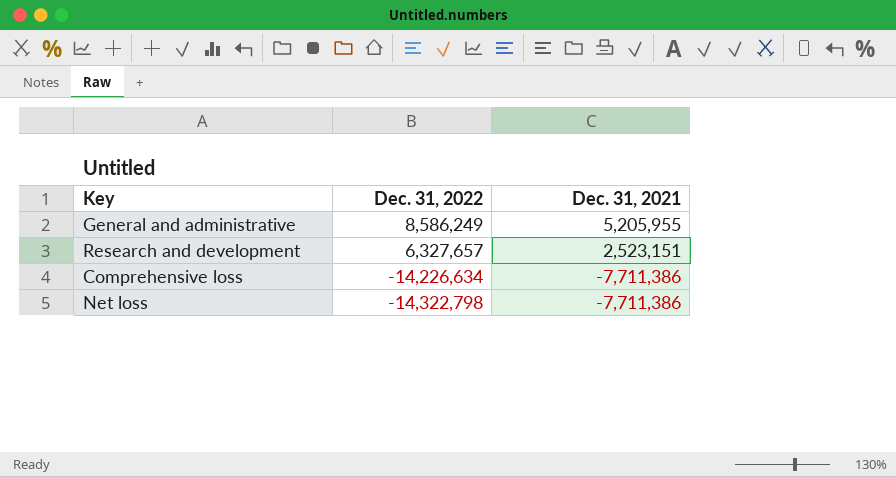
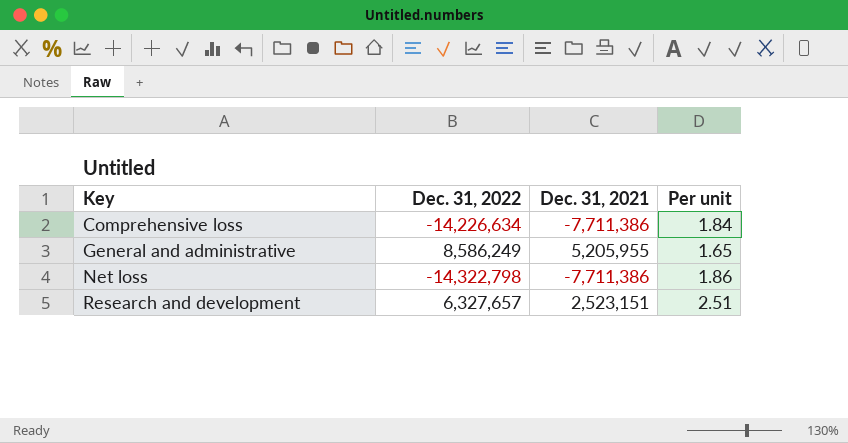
row order: Dec. 31, 2022 descending -> Key ascending
column Per unit | formula: none -> [Dec. 31, 2022] / [Dec. 31, 2021]

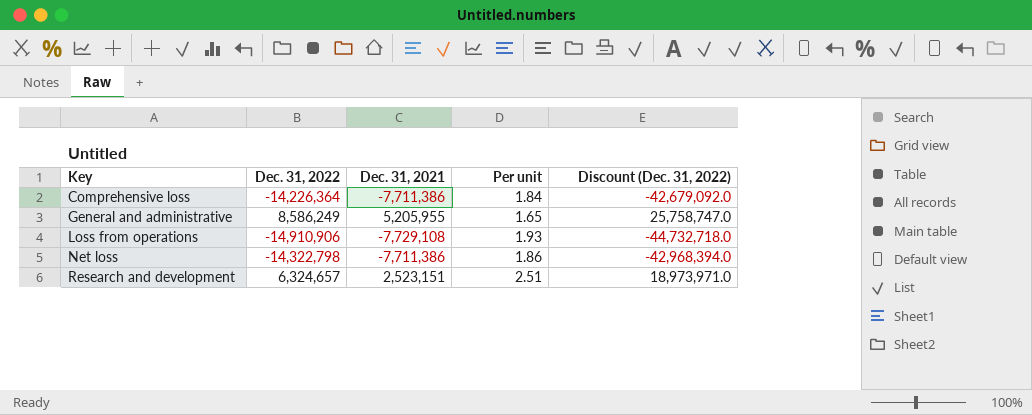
column Discount (Dec. 31, 2022) | formula: none -> [Dec. 31, 2022] * 3
Comprehensive loss | Dec. 31, 2022: -14,226,634 -> -14,226,364
row Loss from operations: none -> -14,910,906 | -7,729,108 | 1.93 | -44,732,718.0
Research and development | Dec. 31, 2022: 6,327,657 -> 6,324,657

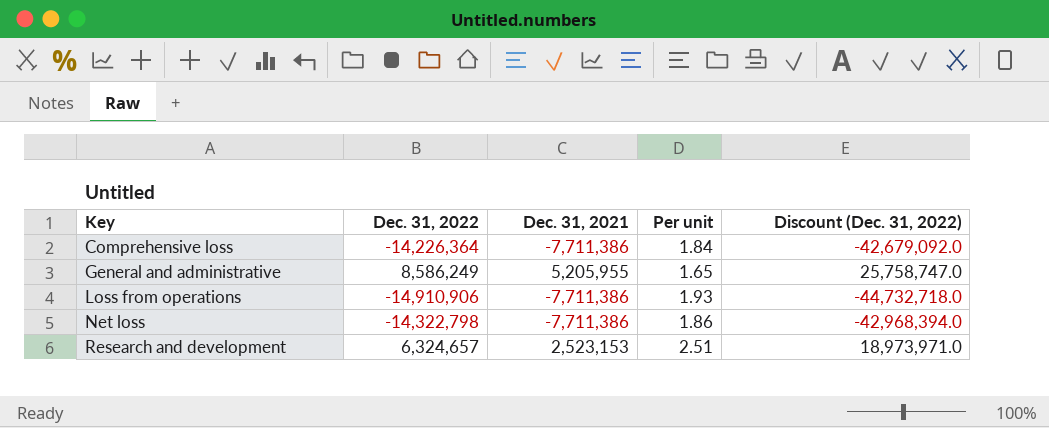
Loss from operations | Dec. 31, 2021: -7,729,108 -> -7,711,386
Research and development | Dec. 31, 2021: 2,523,151 -> 2,523,153

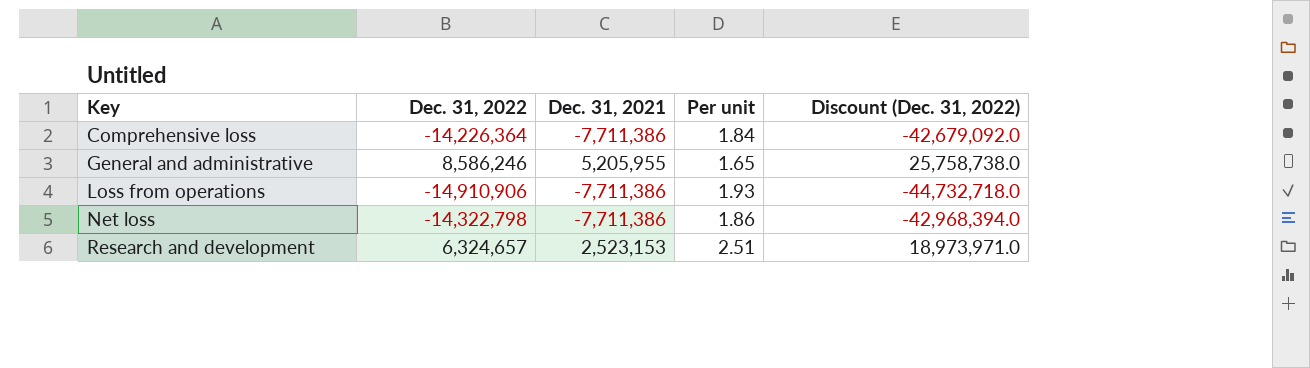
General and administrative | Dec. 31, 2022: 8,586,249 -> 8,586,246
General and administrative | Discount (Dec. 31, 2022): 25,758,747.0 -> 25,758,738.0

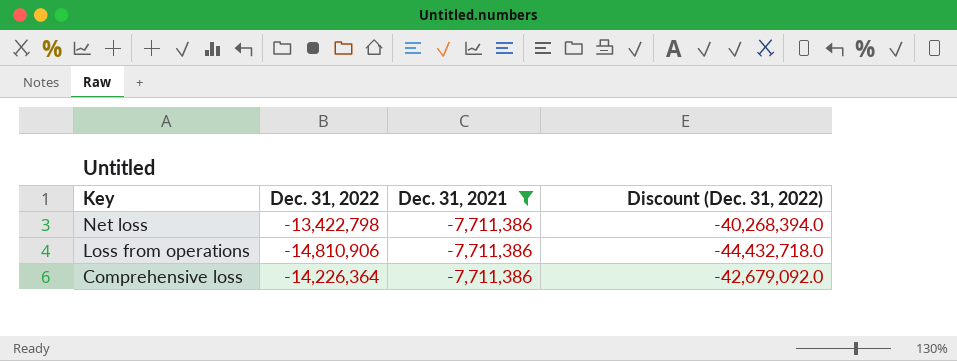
filter: none -> Dec. 31, 2021 = -7,711,386
row order: Key ascending -> Key descending
column Per unit | formula: [Dec. 31, 2022] / [Dec. 31, 2021] -> none
Net loss | Dec. 31, 2022: -14,322,798 -> -13,422,798
Net loss | Discount (Dec. 31, 2022): -42,968,394.0 -> -40,268,394.0
Loss from operations | Dec. 31, 2022: -14,910,906 -> -14,810,906
Loss from operations | Discount (Dec. 31, 2022): -44,732,718.0 -> -44,432,718.0

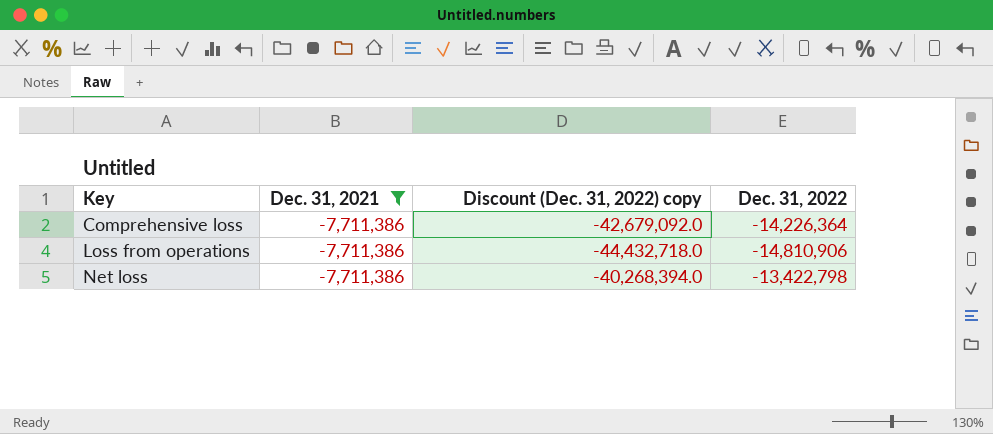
row order: Key descending -> Key ascending
column name: Discount (Dec. 31, 2022) -> Discount (Dec. 31, 2022) copy
column Dec. 31, 2022 | position: 2 -> 4

